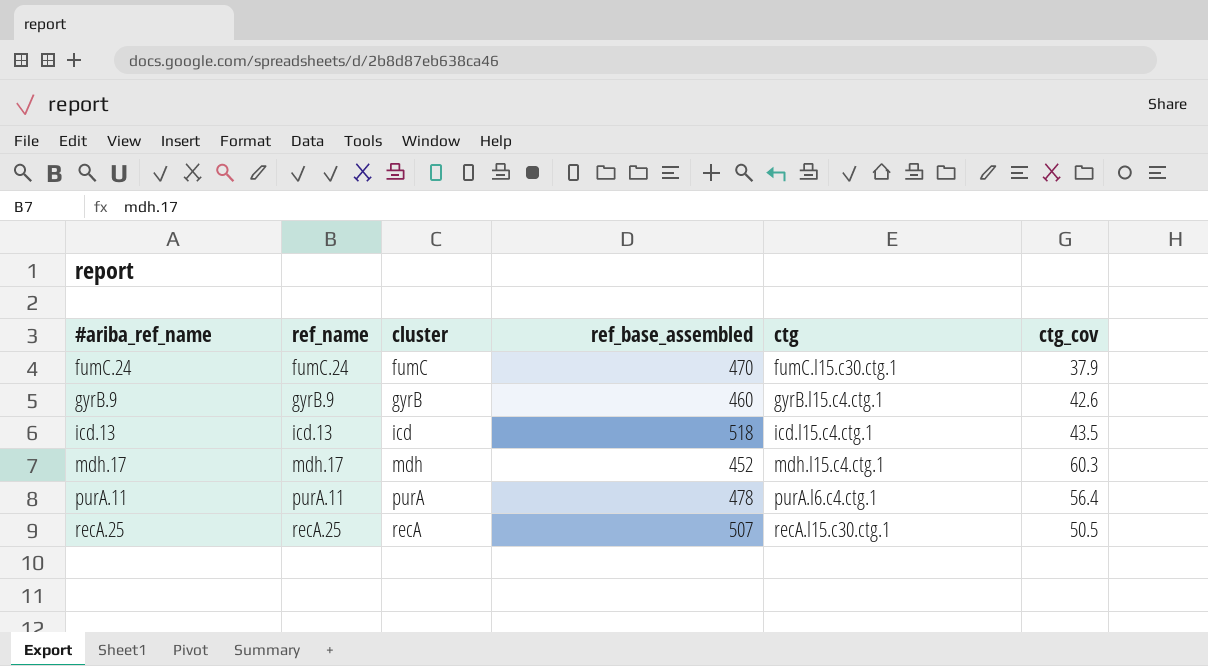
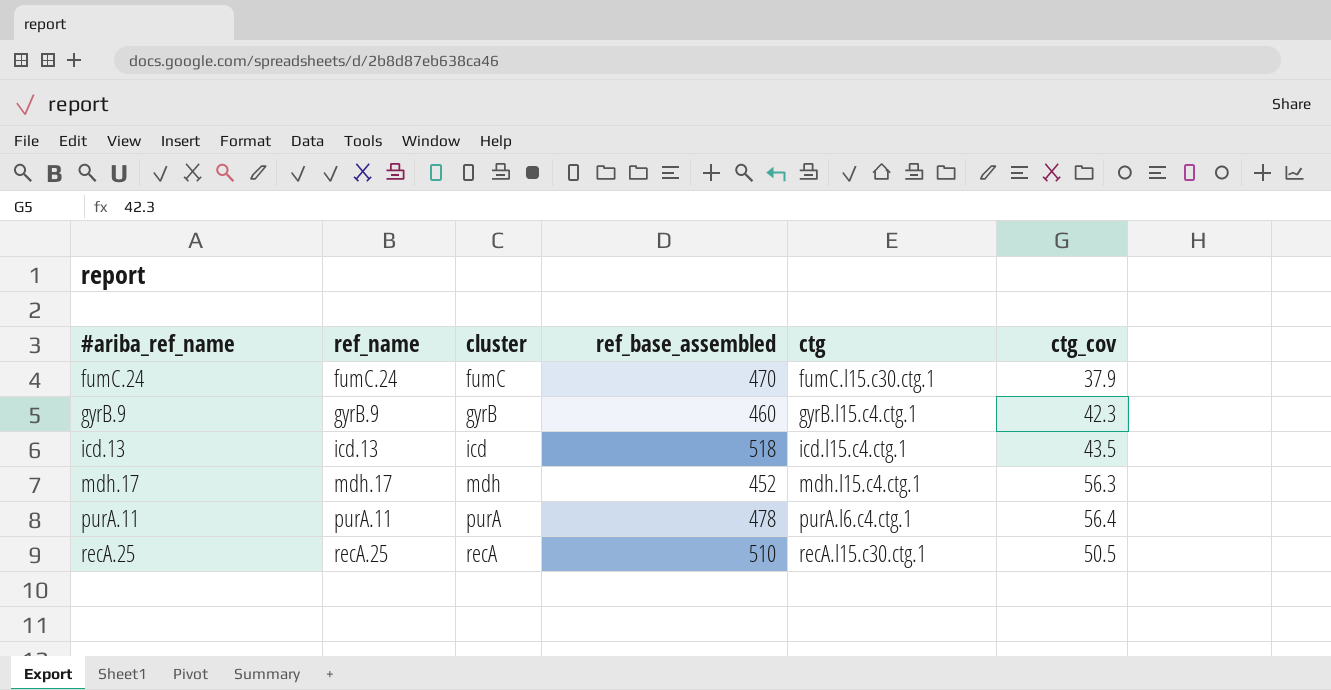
gyrB.9 | ctg_cov: 42.6 -> 42.3
mdh.17 | ctg_cov: 60.3 -> 56.3
recA.25 | ref_base_assembled: 507 -> 510

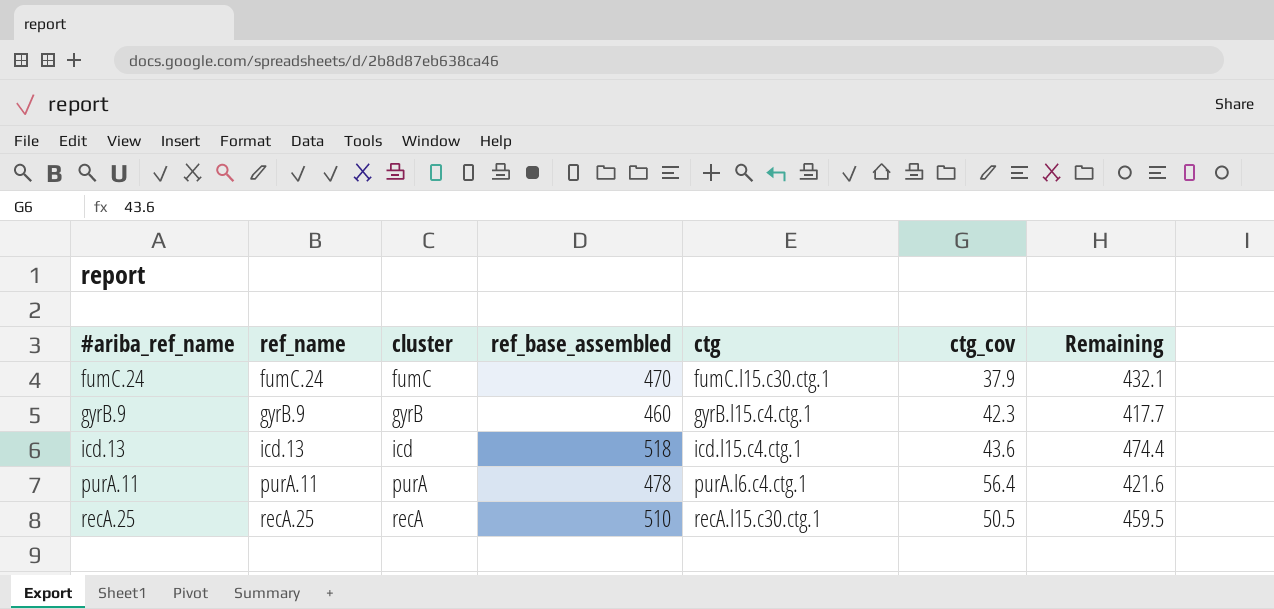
column Remaining | formula: none -> [ref_base_assembled] - [ctg_cov]
row mdh.17: mdh.17 | mdh | 452 | mdh.l15.c4.ctg.1 | 56.3 -> none
icd.13 | ctg_cov: 43.5 -> 43.6

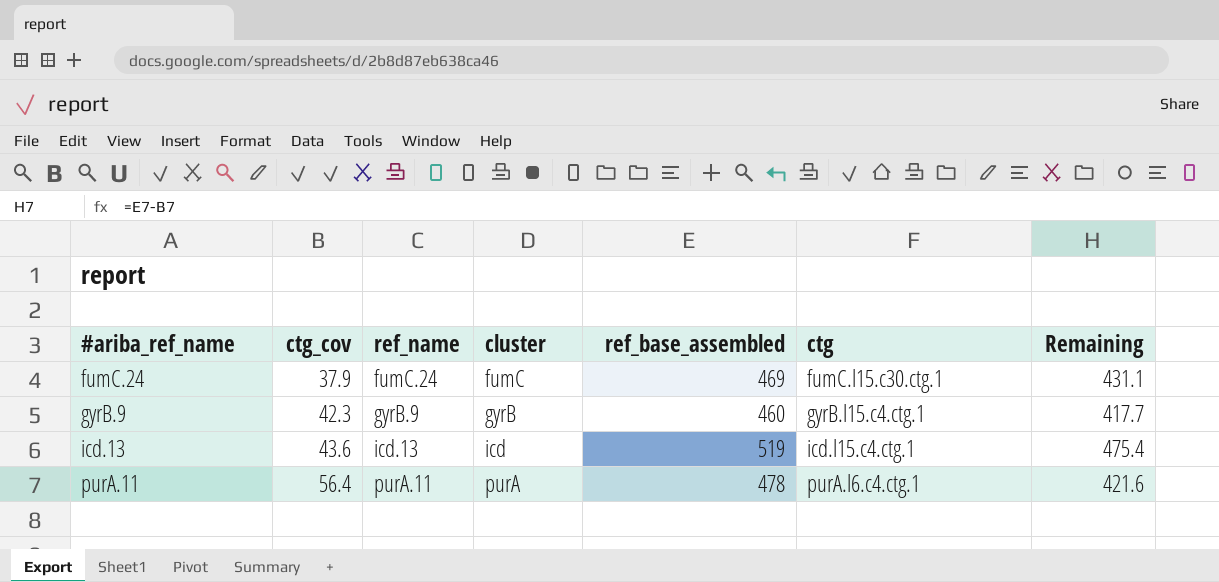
column ctg_cov | position: 6 -> 2
row recA.25: recA.25 | recA | 510 | recA.l15.c30.ctg.1 | 50.5 | 459.5 -> none
fumC.24 | ref_base_assembled: 470 -> 469
fumC.24 | Remaining: 432.1 -> 431.1
icd.13 | ref_base_assembled: 518 -> 519
icd.13 | Remaining: 474.4 -> 475.4

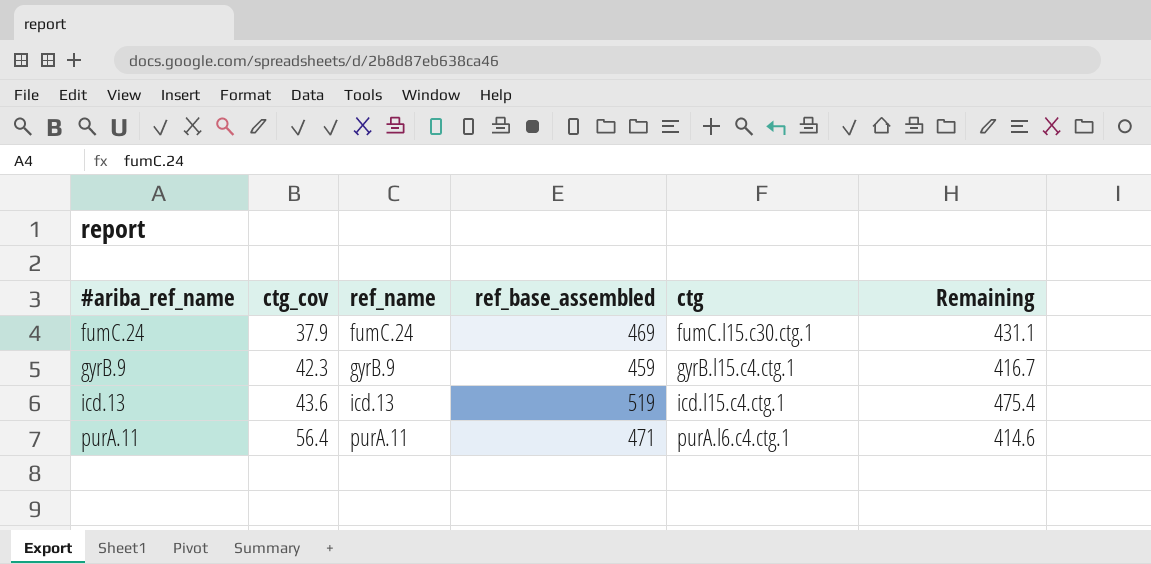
column cluster | position: 4 -> none
gyrB.9 | ref_base_assembled: 460 -> 459
gyrB.9 | Remaining: 417.7 -> 416.7
purA.11 | ref_base_assembled: 478 -> 471
purA.11 | Remaining: 421.6 -> 414.6

